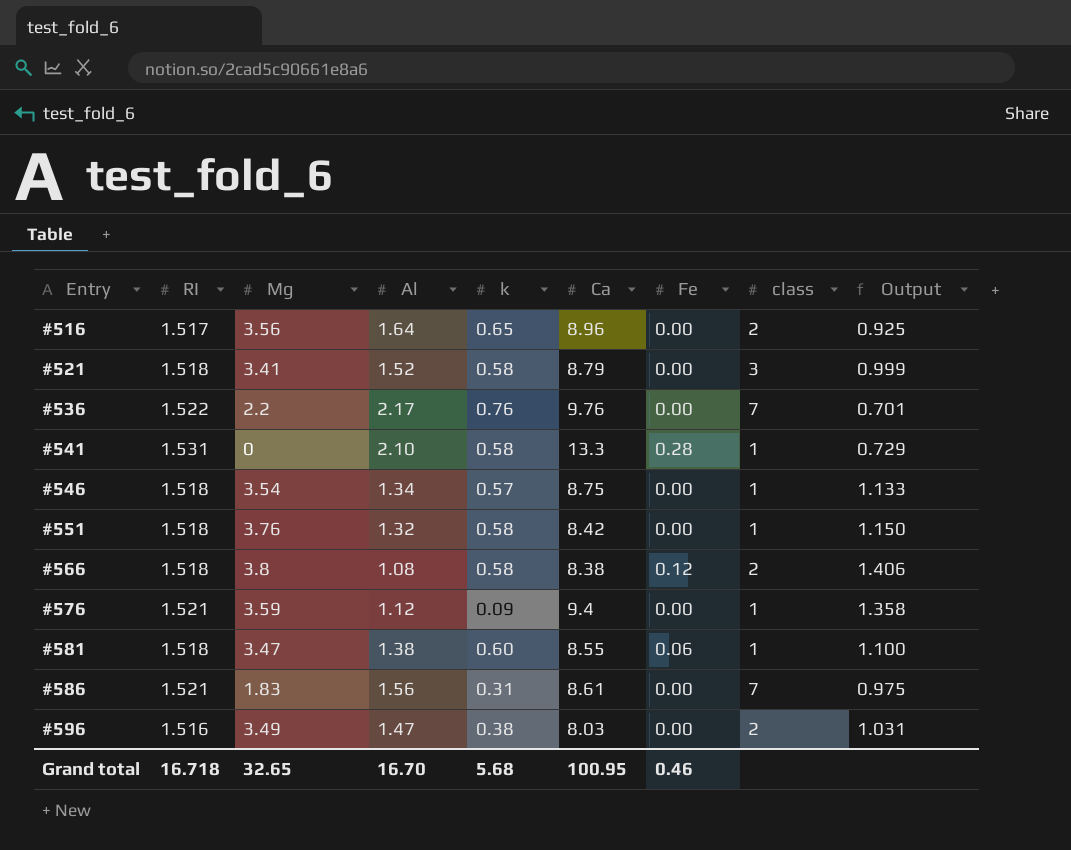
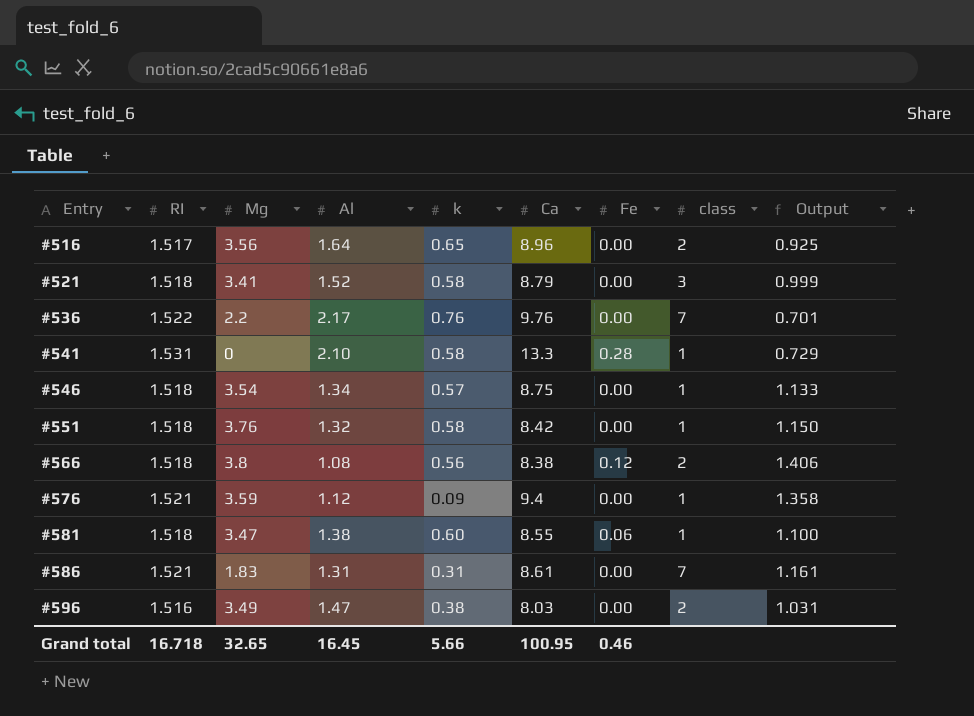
#566 | k: 0.58 -> 0.56
#586 | Al: 1.56 -> 1.31
#586 | Output: 0.975 -> 1.161
Grand total | Al: 16.70 -> 16.45
Grand total | k: 5.68 -> 5.66

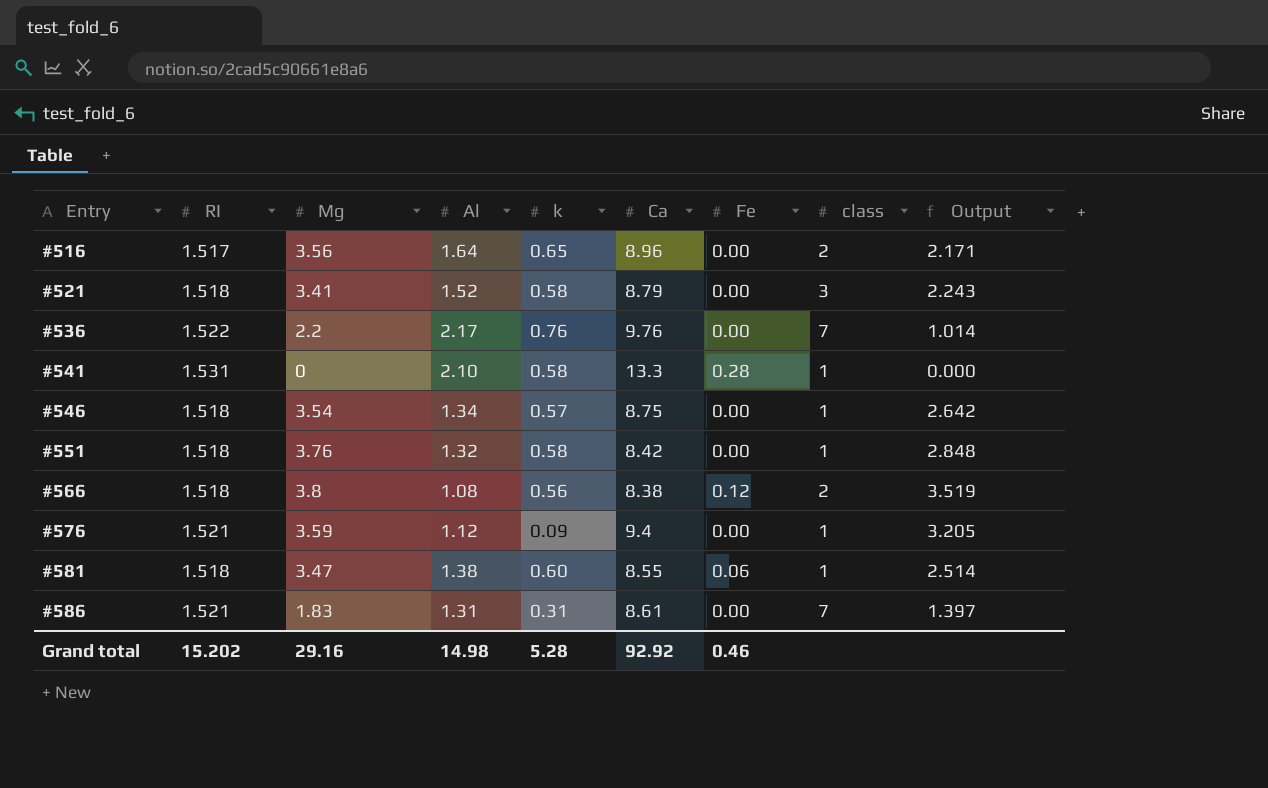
column Output | formula: [RI] / [Al] -> [Mg] / [Al]
row #596: 1.516 | 3.49 | 1.47 | 0.38 | 8.03 | 0.00 | 2 | 1.031 -> none
Grand total | RI: 16.718 -> 15.202
Grand total | Mg: 32.65 -> 29.16
Grand total | Al: 16.45 -> 14.98
Grand total | k: 5.66 -> 5.28
Grand total | Ca: 100.95 -> 92.92

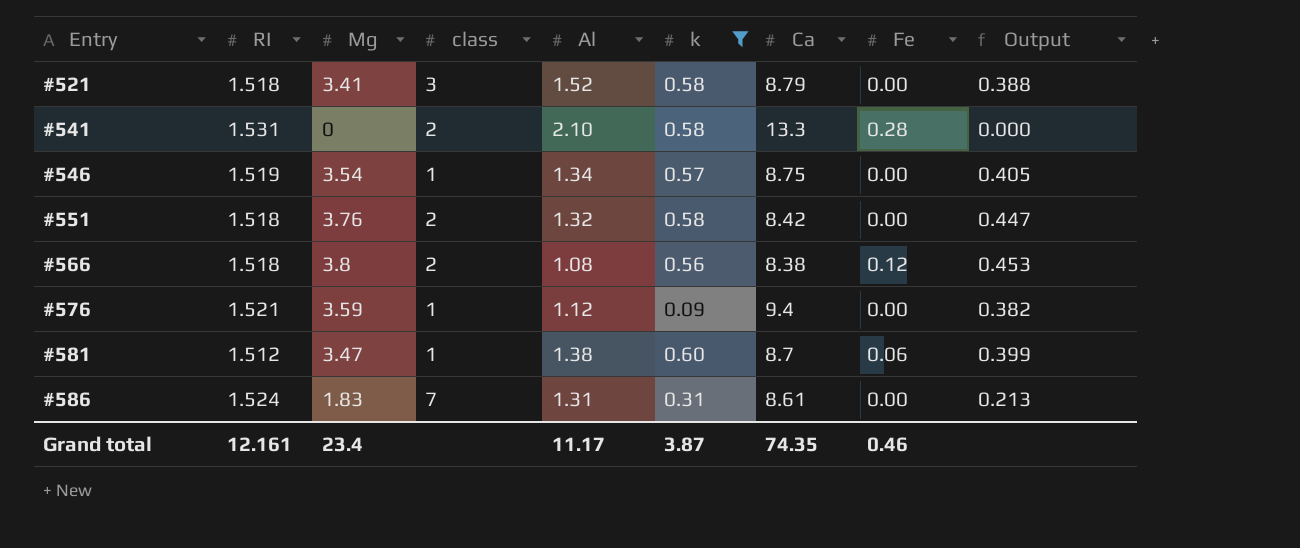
filter: none -> k <= 0.60
column class | position: 8 -> 4
column Output | formula: [Mg] / [Al] -> [Mg] / [Ca]
#541 | class: 1 -> 2
#546 | RI: 1.518 -> 1.519
#551 | class: 1 -> 2
#581 | RI: 1.518 -> 1.512
#581 | Ca: 8.55 -> 8.7
#586 | RI: 1.521 -> 1.524
Grand total | RI: 15.202 -> 12.161
Grand total | Mg: 29.16 -> 23.4
Grand total | Al: 14.98 -> 11.17
Grand total | k: 5.28 -> 3.87
Grand total | Ca: 92.92 -> 74.35

